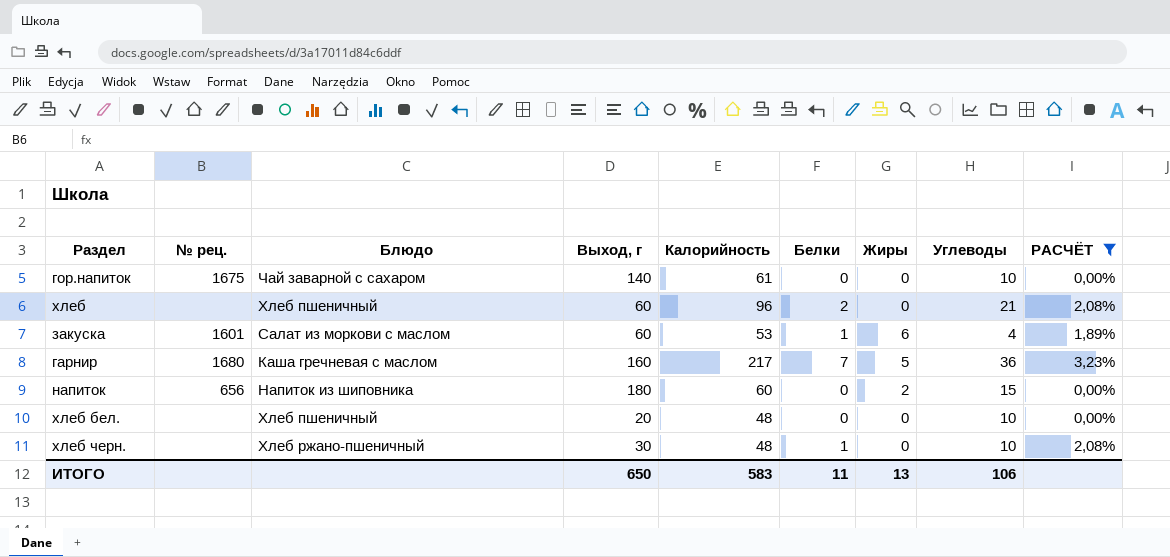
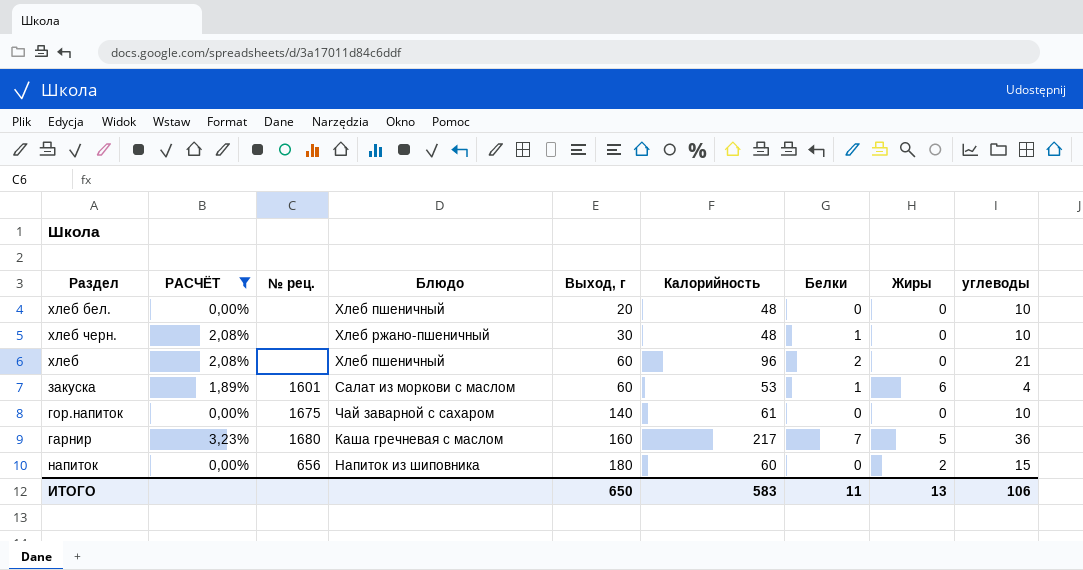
row order: none -> Выход, г ascending
column РАСЧЁТ | position: 9 -> 2
column name: Углеводы -> углеводы

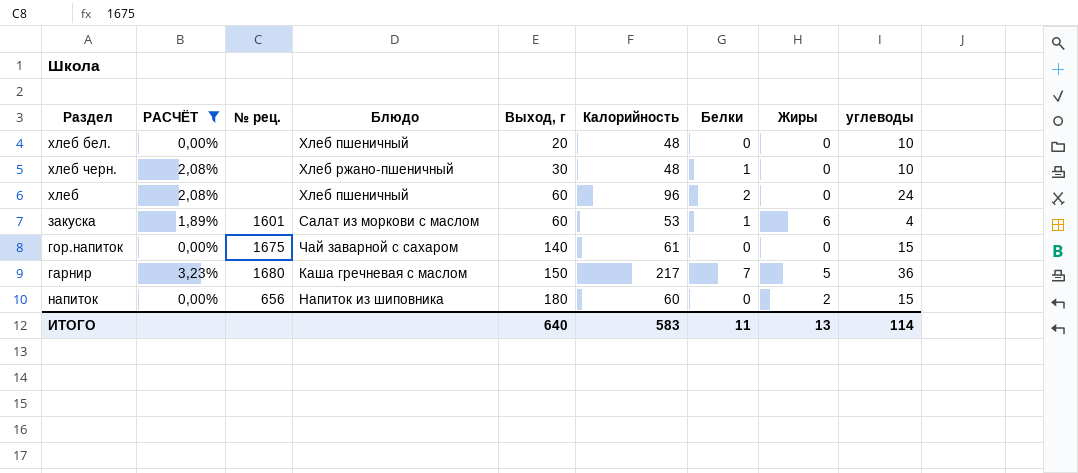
хлеб | углеводы: 21 -> 24
гор.напиток | углеводы: 10 -> 15
гарнир | Выход, г: 160 -> 150
ИТОГО | Выход, г: 650 -> 640
ИТОГО | углеводы: 106 -> 114

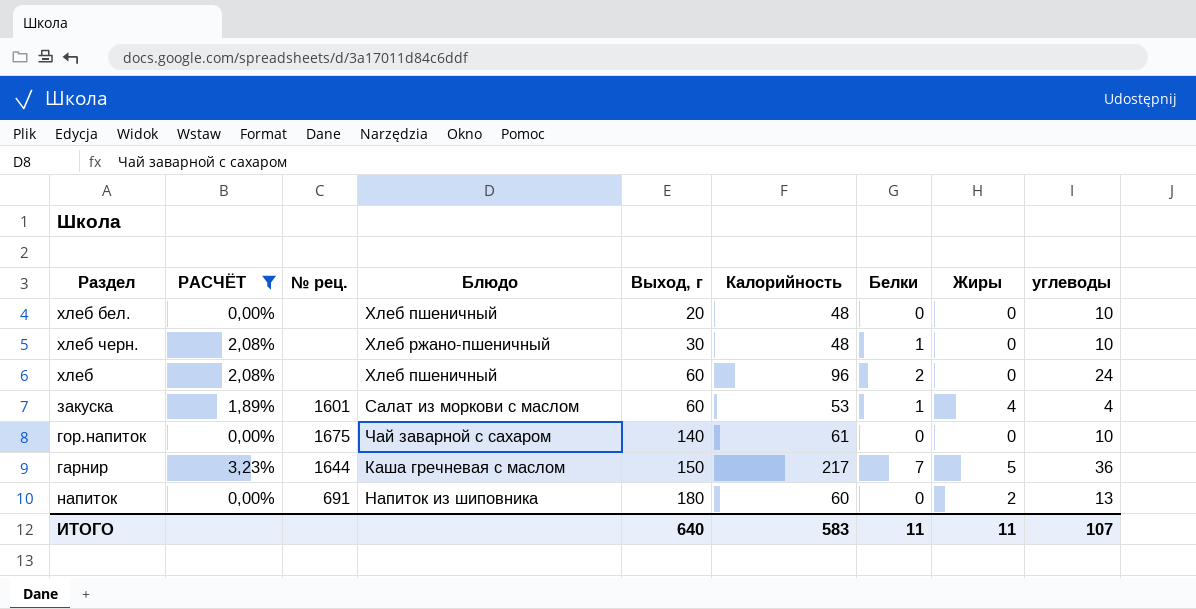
закуска | Жиры: 6 -> 4
гор.напиток | углеводы: 15 -> 10
гарнир | № рец.: 1680 -> 1644
напиток | № рец.: 656 -> 691
напиток | углеводы: 15 -> 13
ИТОГО | Жиры: 13 -> 11
ИТОГО | углеводы: 114 -> 107

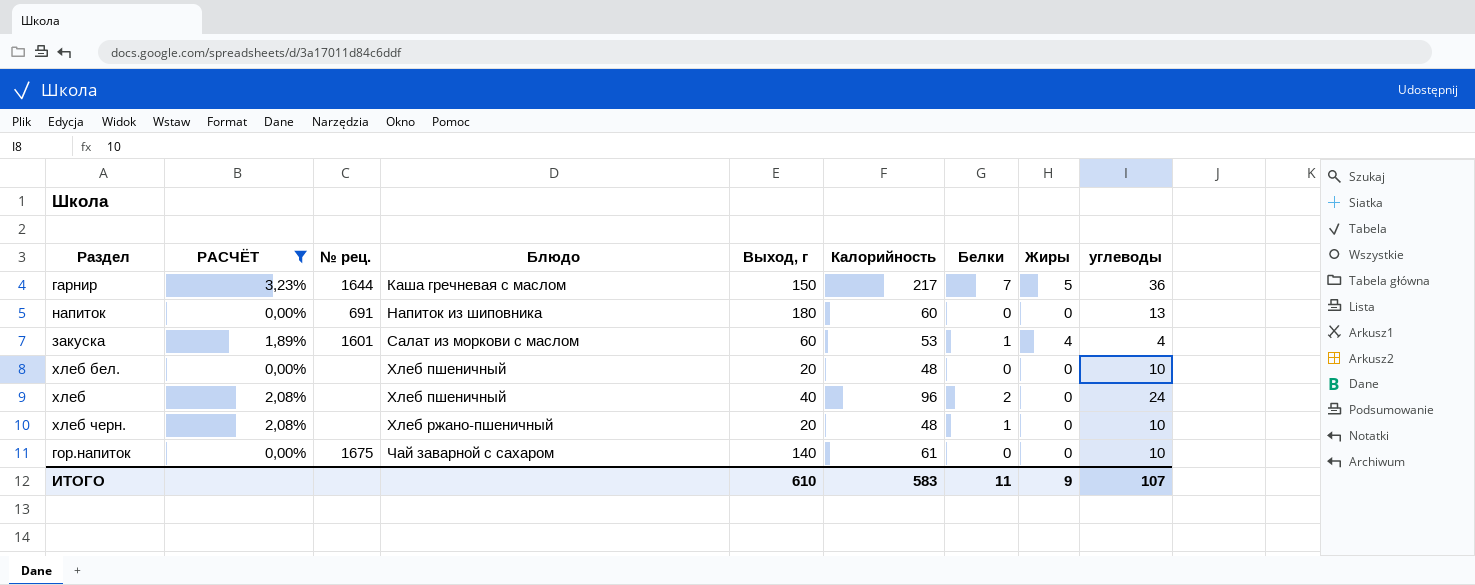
row order: Выход, г ascending -> Блюдо ascending
напиток | Жиры: 2 -> 0
хлеб | Выход, г: 60 -> 40
хлеб черн. | Выход, г: 30 -> 20
ИТОГО | Выход, г: 640 -> 610
ИТОГО | Жиры: 11 -> 9

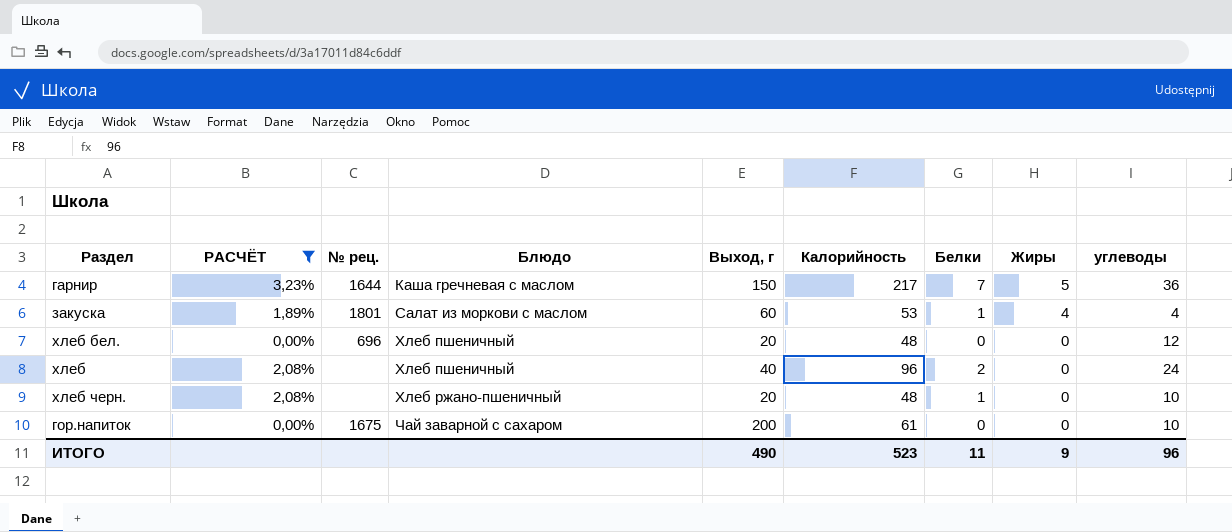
row напиток: 0,00% | 691 | Напиток из шиповника | 180 | 60 | 0 | 0 | 13 -> none
закуска | № рец.: 1601 -> 1801
хлеб бел. | № рец.: none -> 696
хлеб бел. | углеводы: 10 -> 12
гор.напиток | Выход, г: 140 -> 200
ИТОГО | Выход, г: 610 -> 490
ИТОГО | Калорийность: 583 -> 523
ИТОГО | углеводы: 107 -> 96

